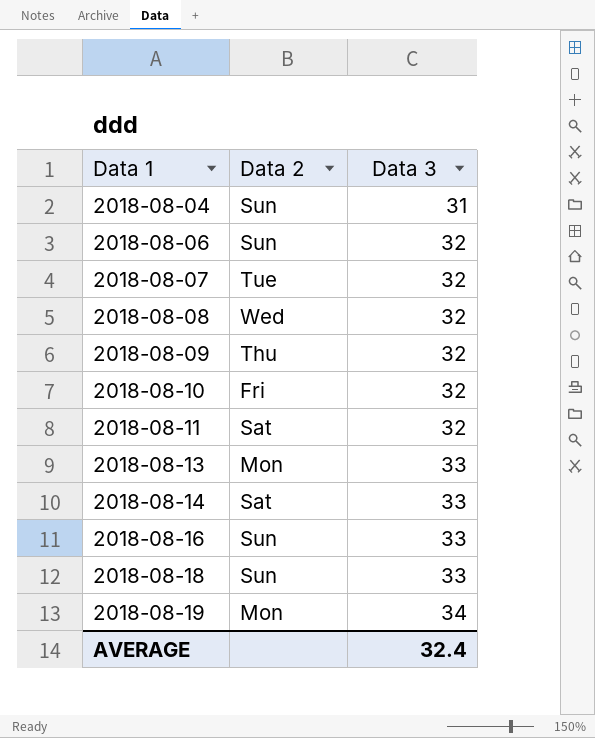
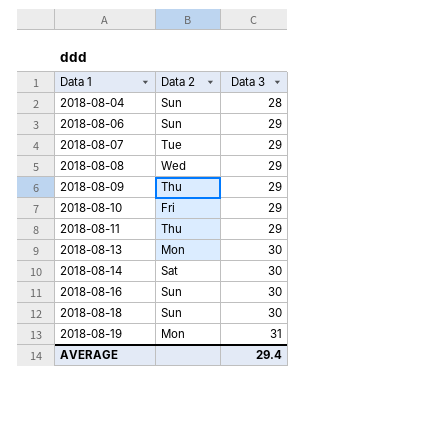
2018-08-04 | Data 3: 31 -> 28
2018-08-06 | Data 3: 32 -> 29
2018-08-07 | Data 3: 32 -> 29
2018-08-08 | Data 3: 32 -> 29
2018-08-09 | Data 3: 32 -> 29
2018-08-10 | Data 3: 32 -> 29
2018-08-11 | Data 2: Sat -> Thu
2018-08-11 | Data 3: 32 -> 29
2018-08-13 | Data 3: 33 -> 30
2018-08-14 | Data 3: 33 -> 30
2018-08-16 | Data 3: 33 -> 30
2018-08-18 | Data 3: 33 -> 30
2018-08-19 | Data 3: 34 -> 31
AVERAGE | Data 3: 32.4 -> 29.4

